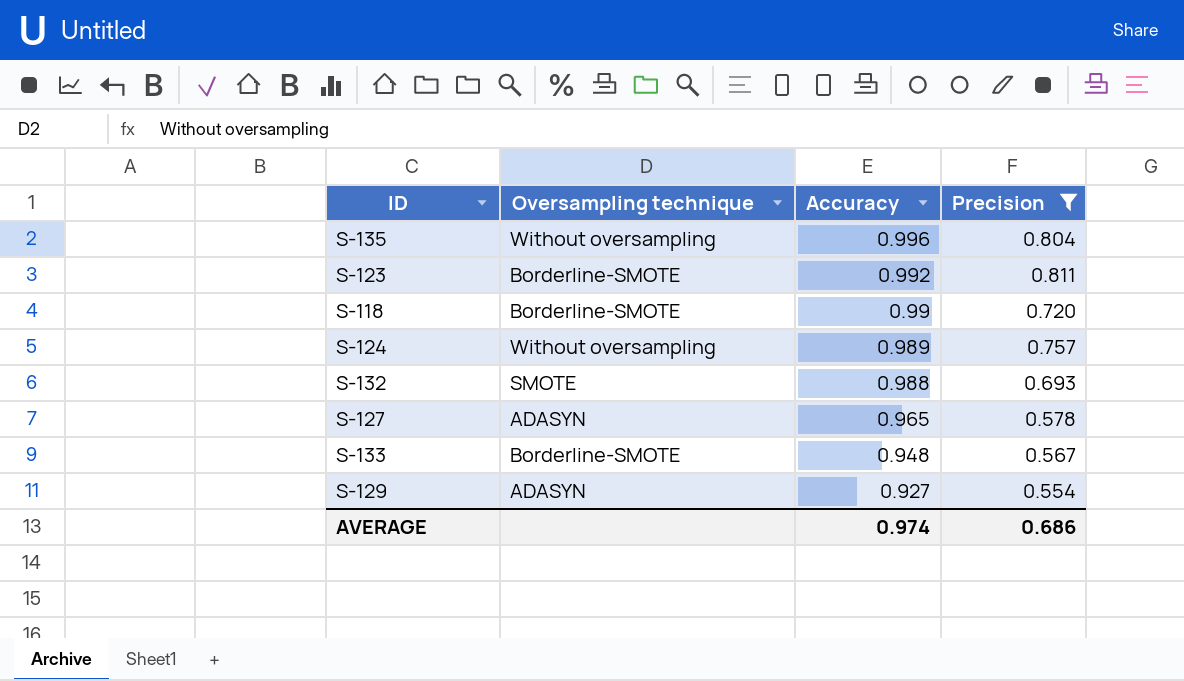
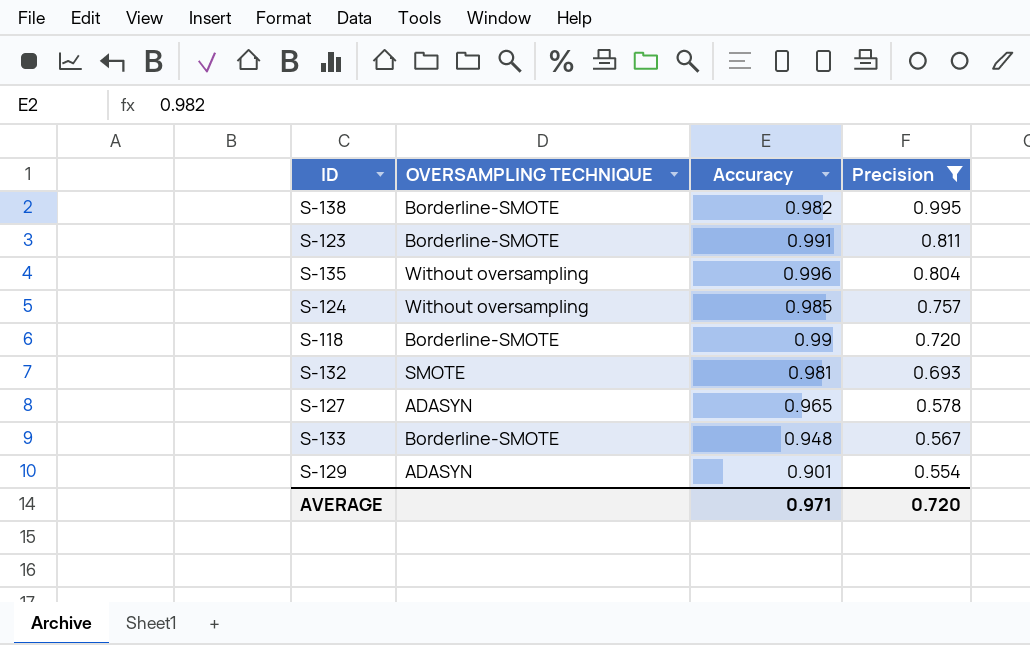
row order: Accuracy descending -> Precision descending
column name: Oversampling technique -> OVERSAMPLING TECHNIQUE
row S-138: none -> Borderline-SMOTE | 0.982 | 0.995
S-123 | Accuracy: 0.992 -> 0.991
S-124 | Accuracy: 0.989 -> 0.985
S-132 | Accuracy: 0.988 -> 0.981
S-129 | Accuracy: 0.927 -> 0.901
AVERAGE | Accuracy: 0.974 -> 0.971
AVERAGE | Precision: 0.686 -> 0.720

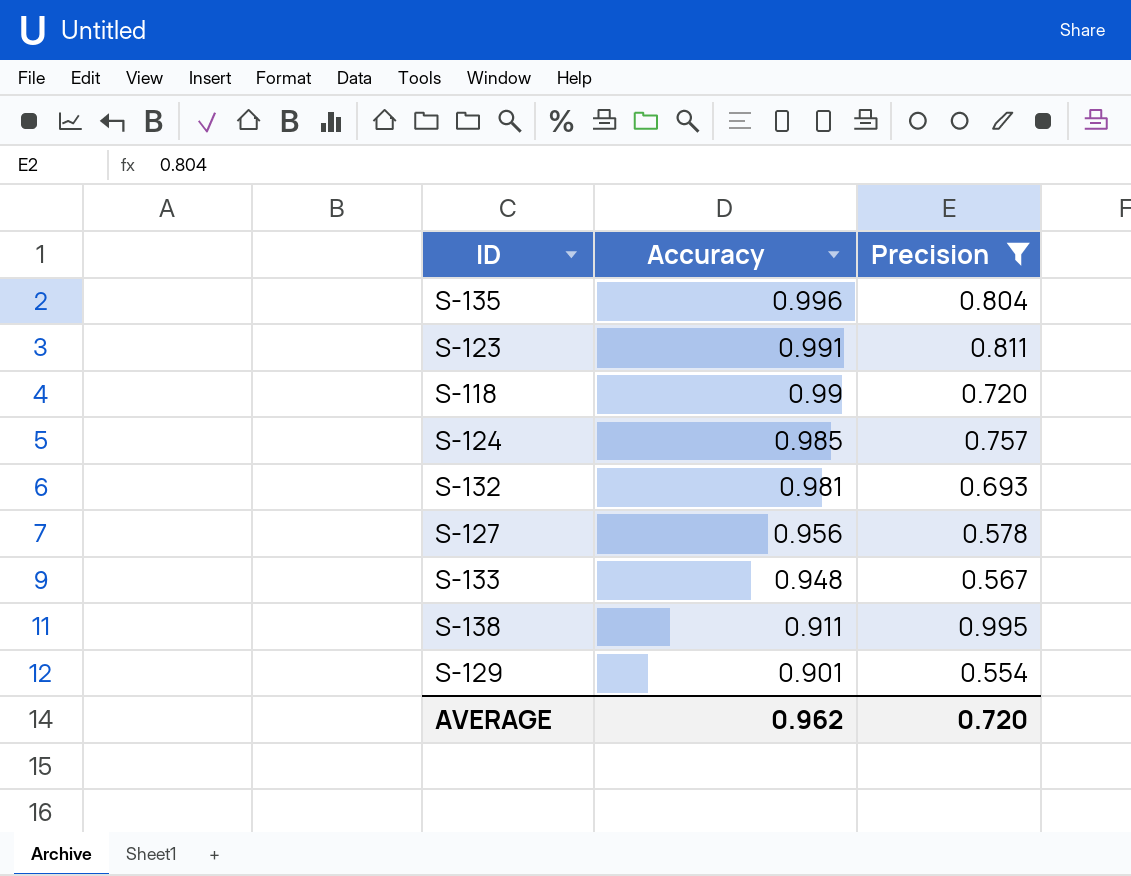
row order: Precision descending -> Accuracy descending
column OVERSAMPLING TECHNIQUE | position: 2 -> none
S-127 | Accuracy: 0.965 -> 0.956
S-138 | Accuracy: 0.982 -> 0.911
AVERAGE | Accuracy: 0.971 -> 0.962

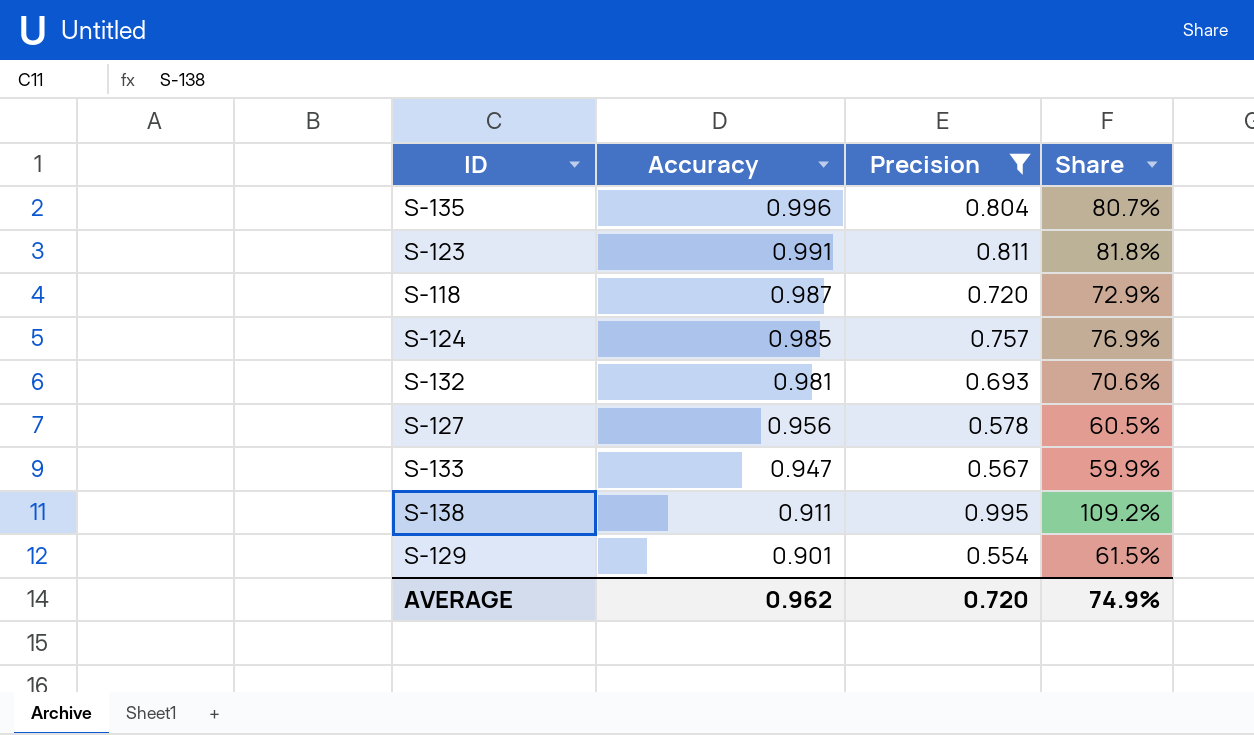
column Share | formula: none -> [Precision] / [Accuracy]
S-118 | Accuracy: 0.99 -> 0.987
S-133 | Accuracy: 0.948 -> 0.947

